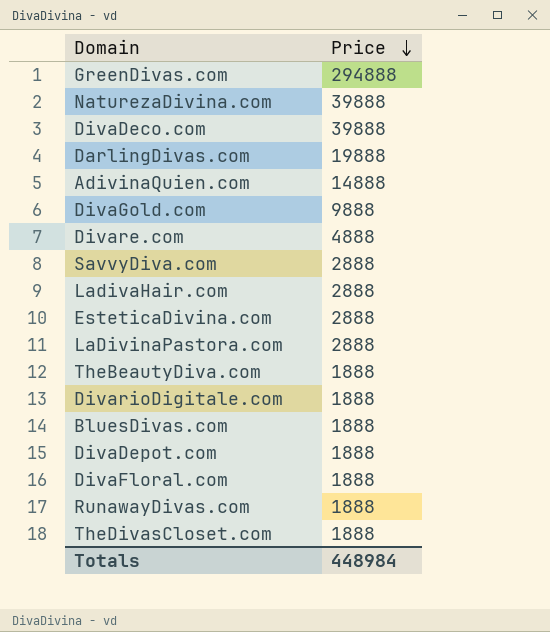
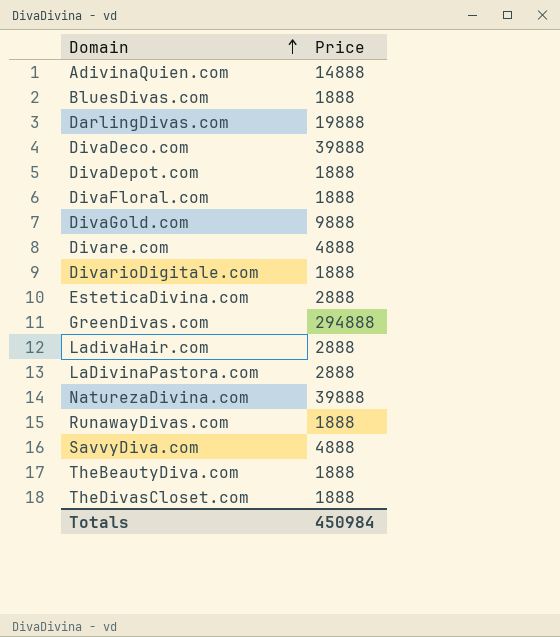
row order: Price descending -> Domain ascending
SavvyDiva.com | Price: 2888 -> 4888
Totals | Price: 448984 -> 450984

